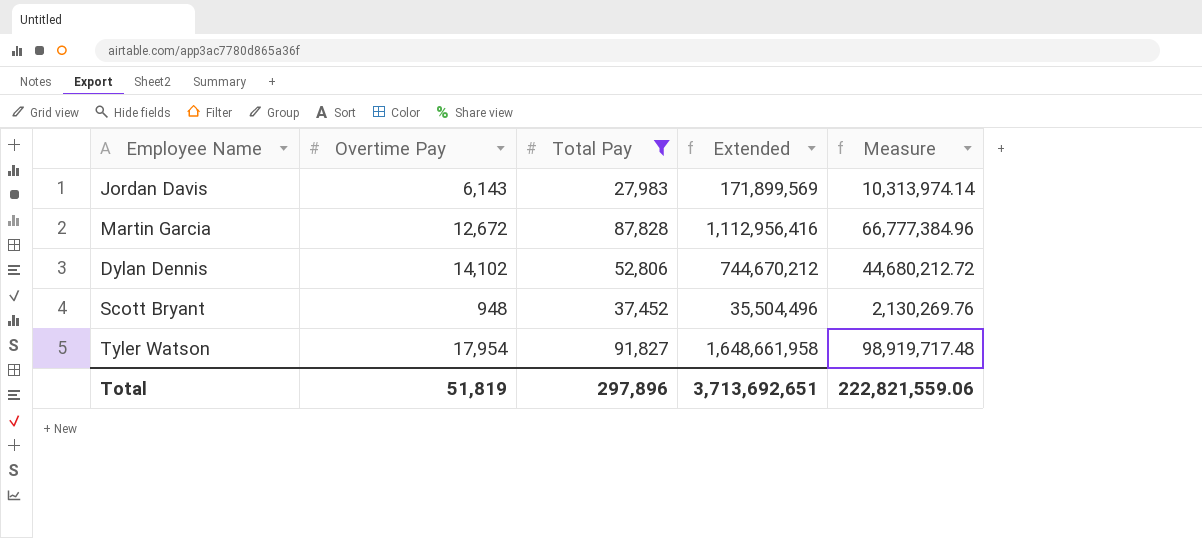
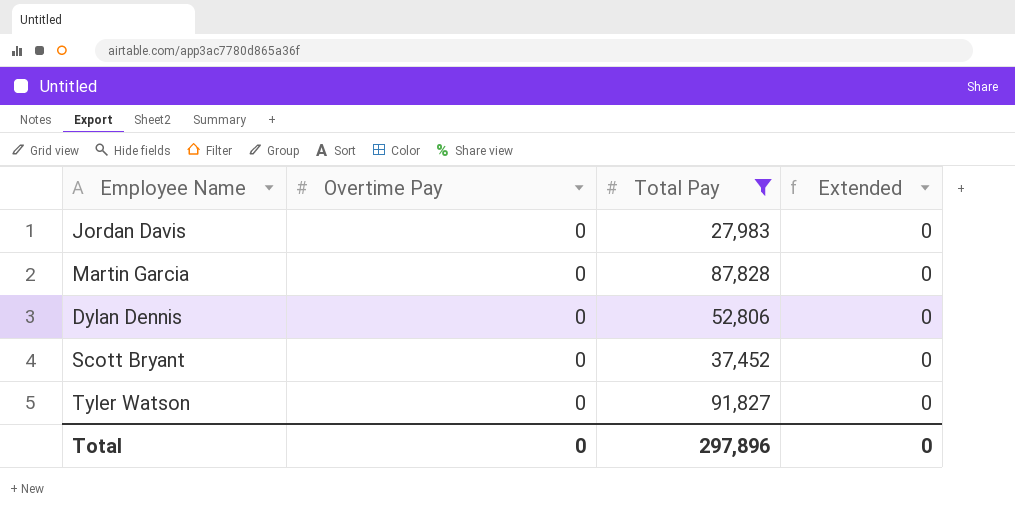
column Measure | formula: [Extended] * 0.06 -> none
Jordan Davis | Overtime Pay: 6,143 -> 0
Jordan Davis | Extended: 171,899,569 -> 0
Martin Garcia | Overtime Pay: 12,672 -> 0
Martin Garcia | Extended: 1,112,956,416 -> 0
Dylan Dennis | Overtime Pay: 14,102 -> 0
Dylan Dennis | Extended: 744,670,212 -> 0
Scott Bryant | Overtime Pay: 948 -> 0
Scott Bryant | Extended: 35,504,496 -> 0
Tyler Watson | Overtime Pay: 17,954 -> 0
Tyler Watson | Extended: 1,648,661,958 -> 0
Total | Overtime Pay: 51,819 -> 0
Total | Extended: 3,713,692,651 -> 0

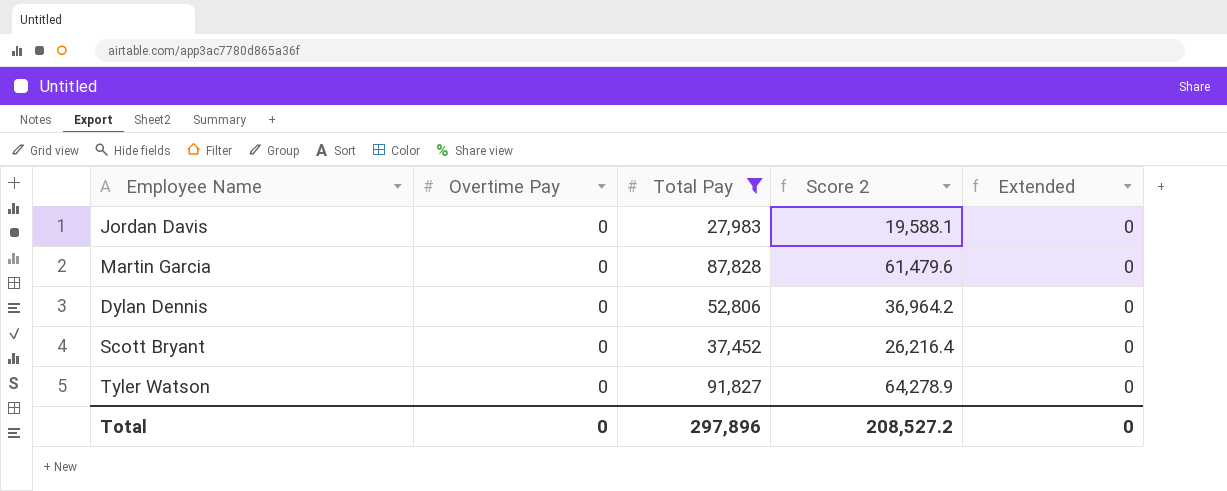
column Score 2 | formula: none -> [Total Pay] * 0.7

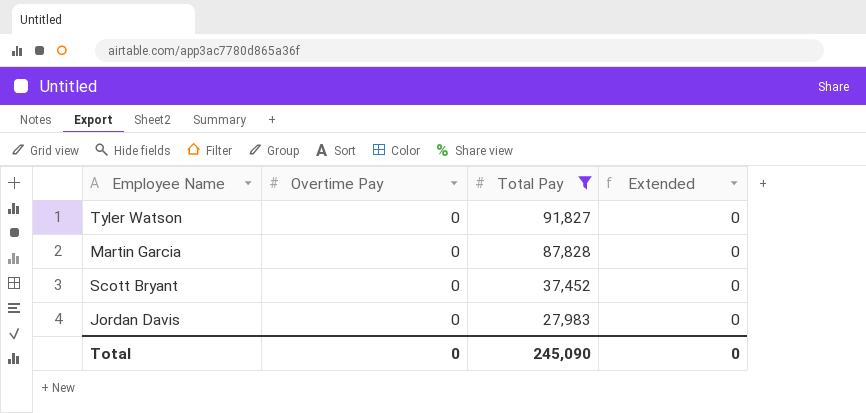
row order: none -> Total Pay descending
column Score 2 | formula: [Total Pay] * 0.7 -> none
row Dylan Dennis: 0 | 52,806 | 36,964.2 | 0 -> none
Total | Total Pay: 297,896 -> 245,090

